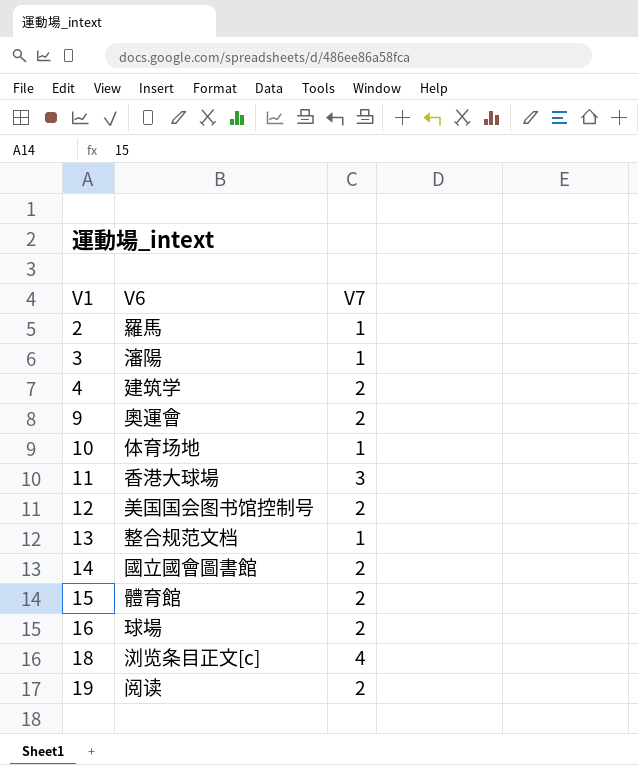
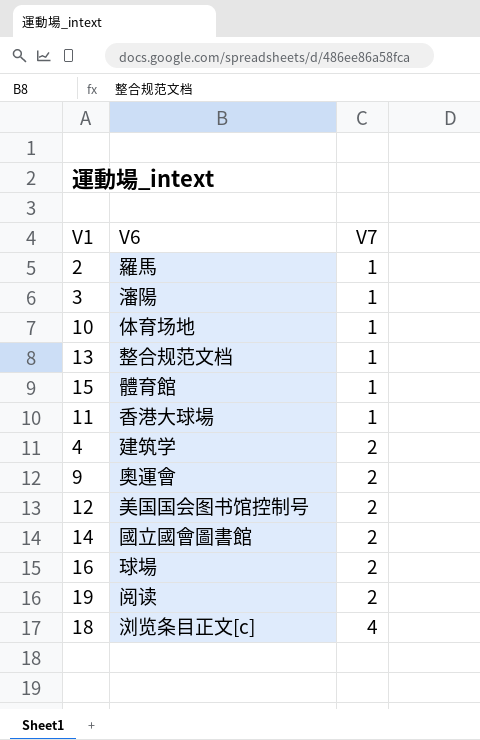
row order: V1 ascending -> V7 ascending
15 | V7: 2 -> 1
11 | V7: 3 -> 1

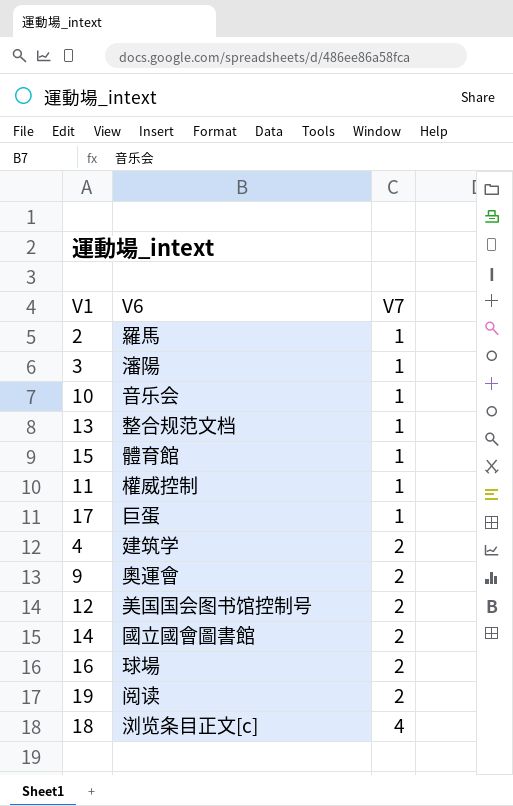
10 | V6: 体育场地 -> 音乐会
11 | V6: 香港大球場 -> 權威控制
row 17: none -> 巨蛋 | 1

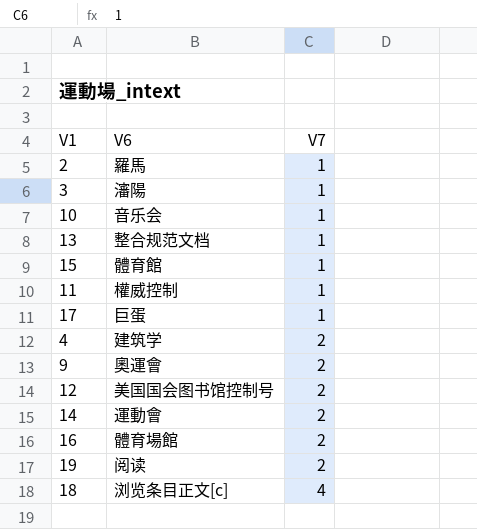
14 | V6: 國立國會圖書館 -> 運動會
16 | V6: 球場 -> 體育場館

